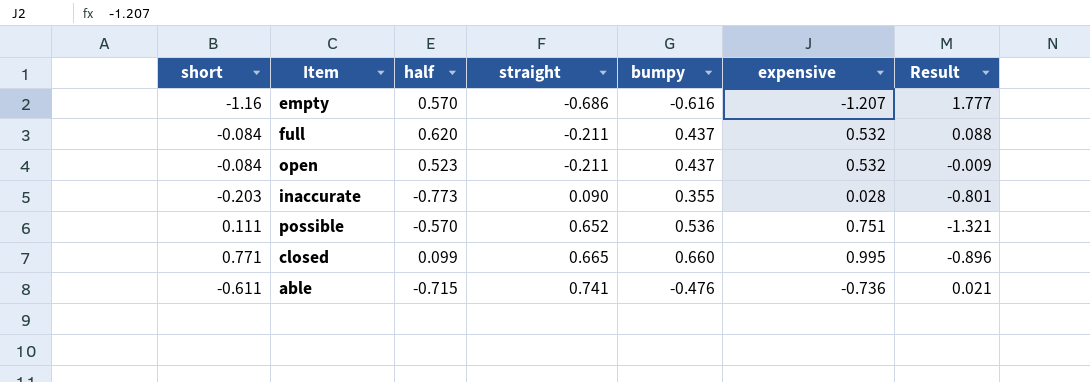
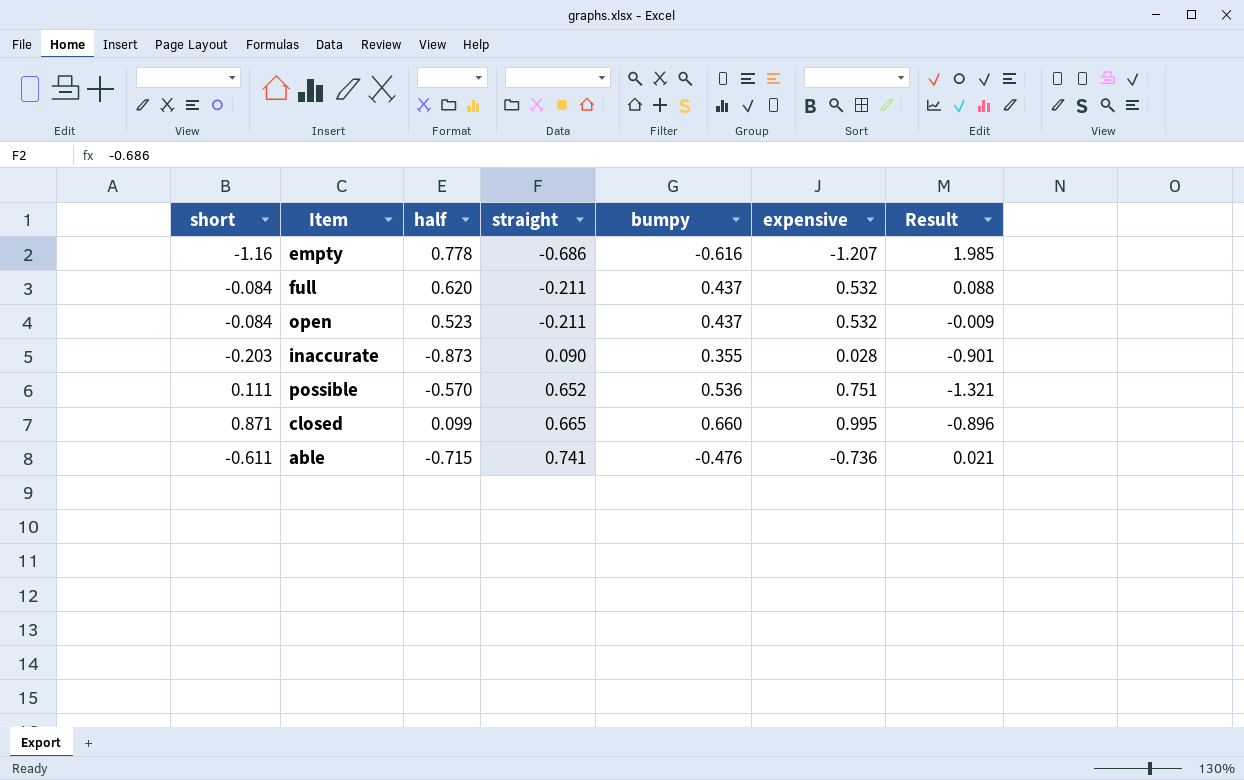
empty | half: 0.570 -> 0.778
empty | Result: 1.777 -> 1.985
inaccurate | half: -0.773 -> -0.873
inaccurate | Result: -0.801 -> -0.901
closed | short: 0.771 -> 0.871

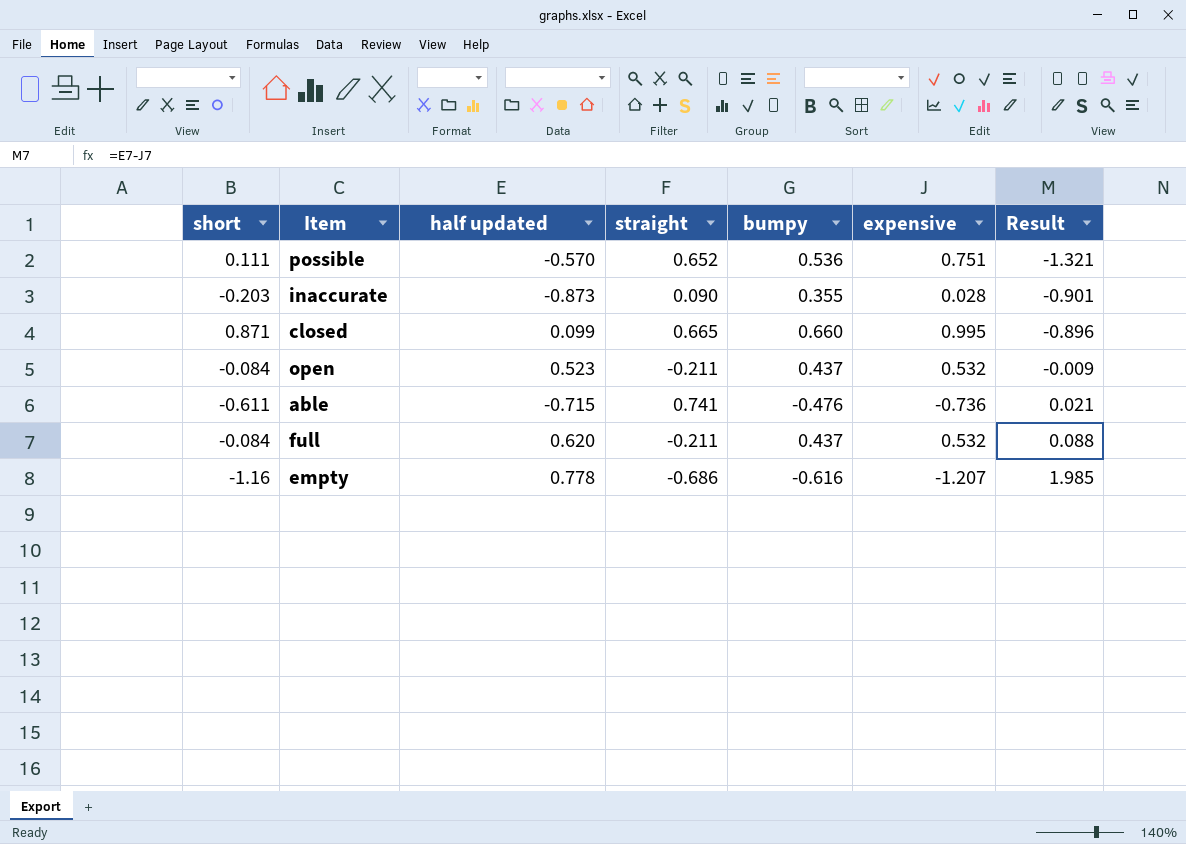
row order: straight ascending -> Result ascending
column name: half -> half updated

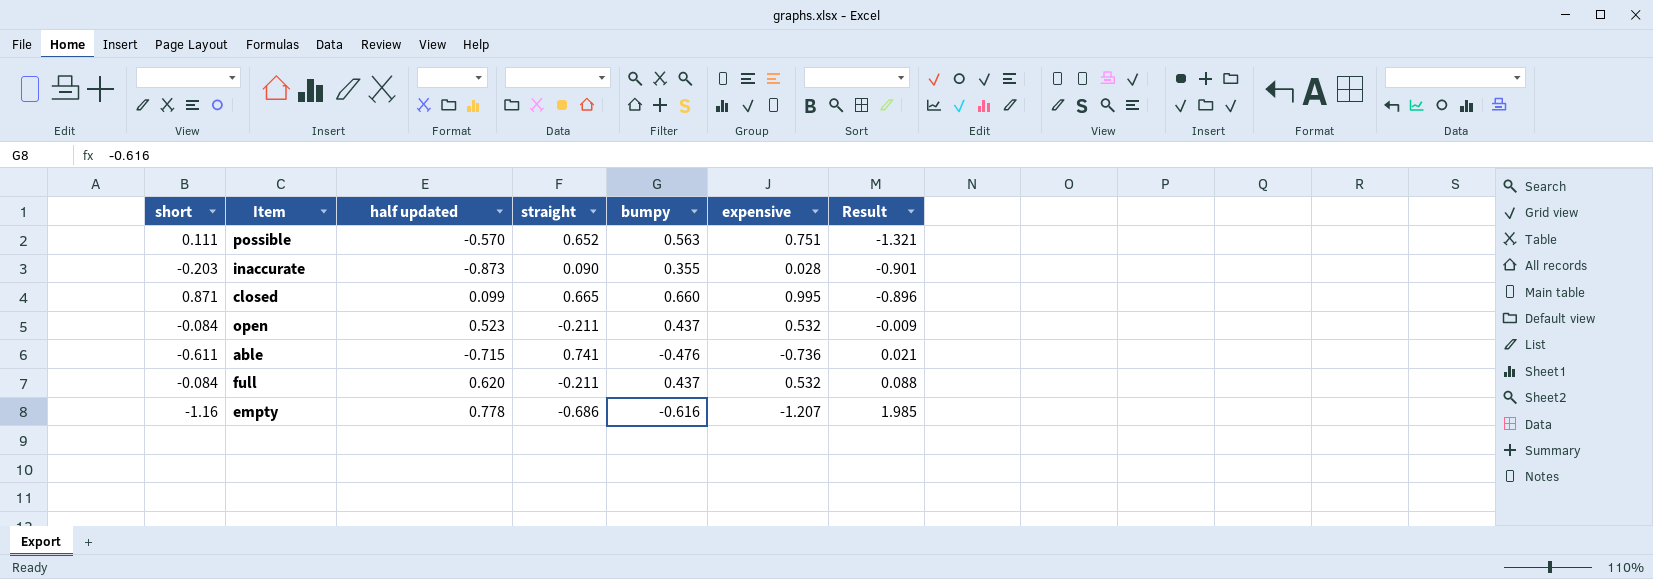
possible | bumpy: 0.536 -> 0.563

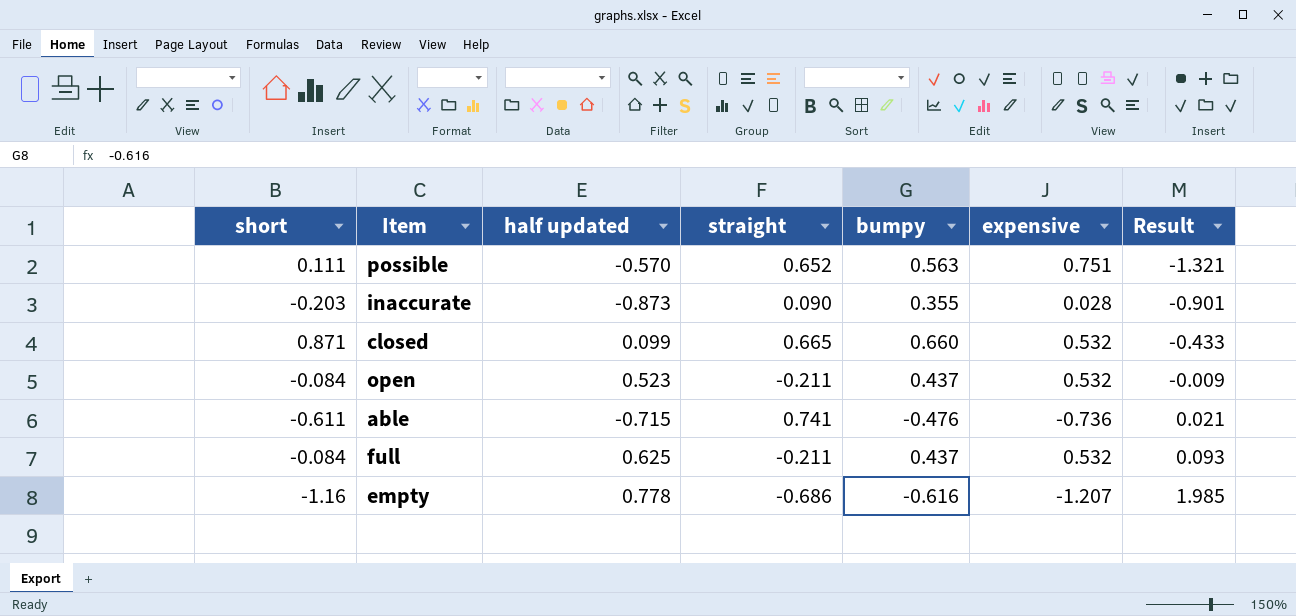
closed | expensive: 0.995 -> 0.532
closed | Result: -0.896 -> -0.433
full | half updated: 0.620 -> 0.625
full | Result: 0.088 -> 0.093

